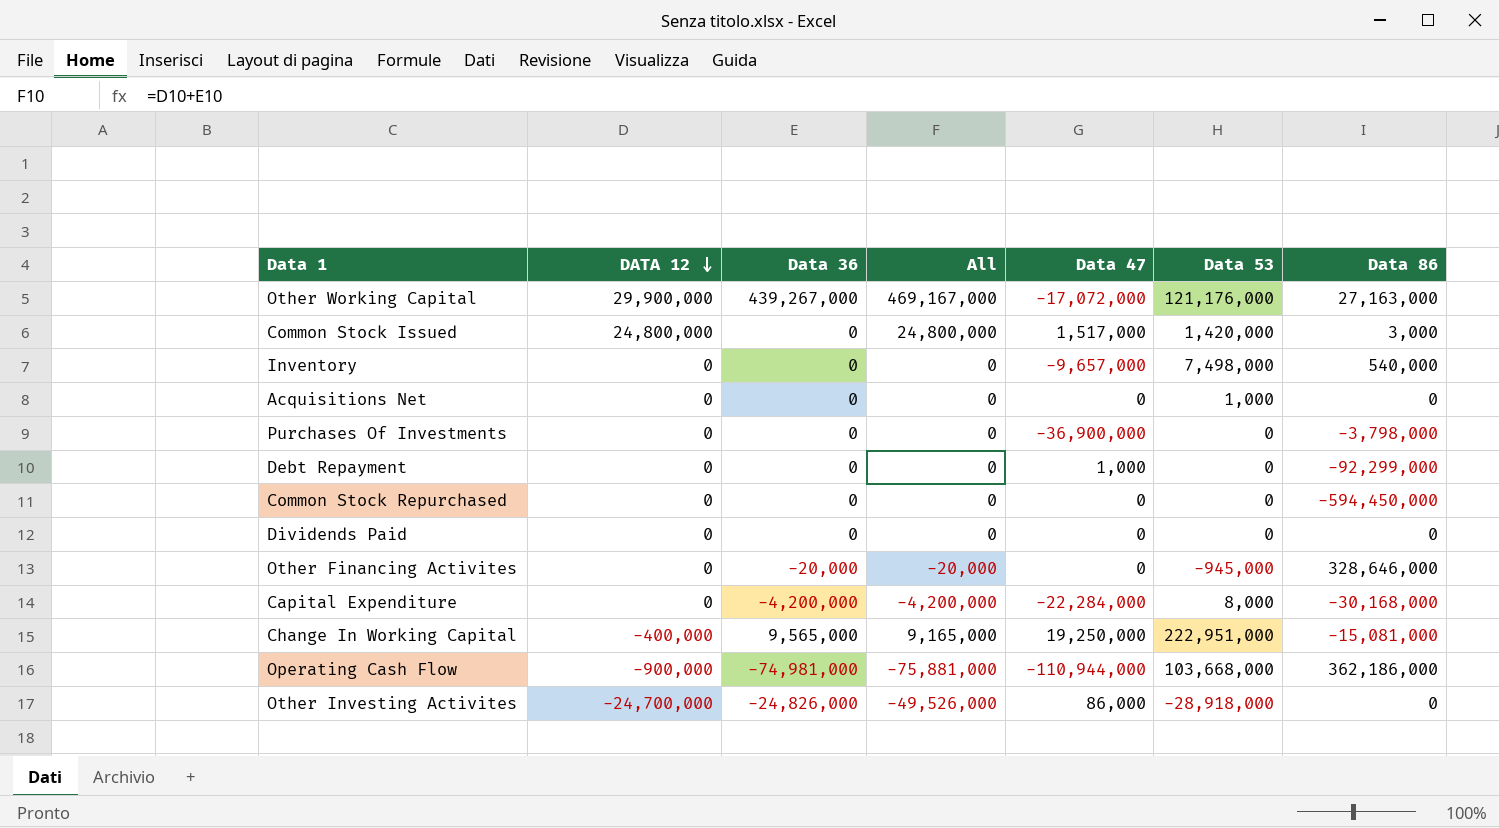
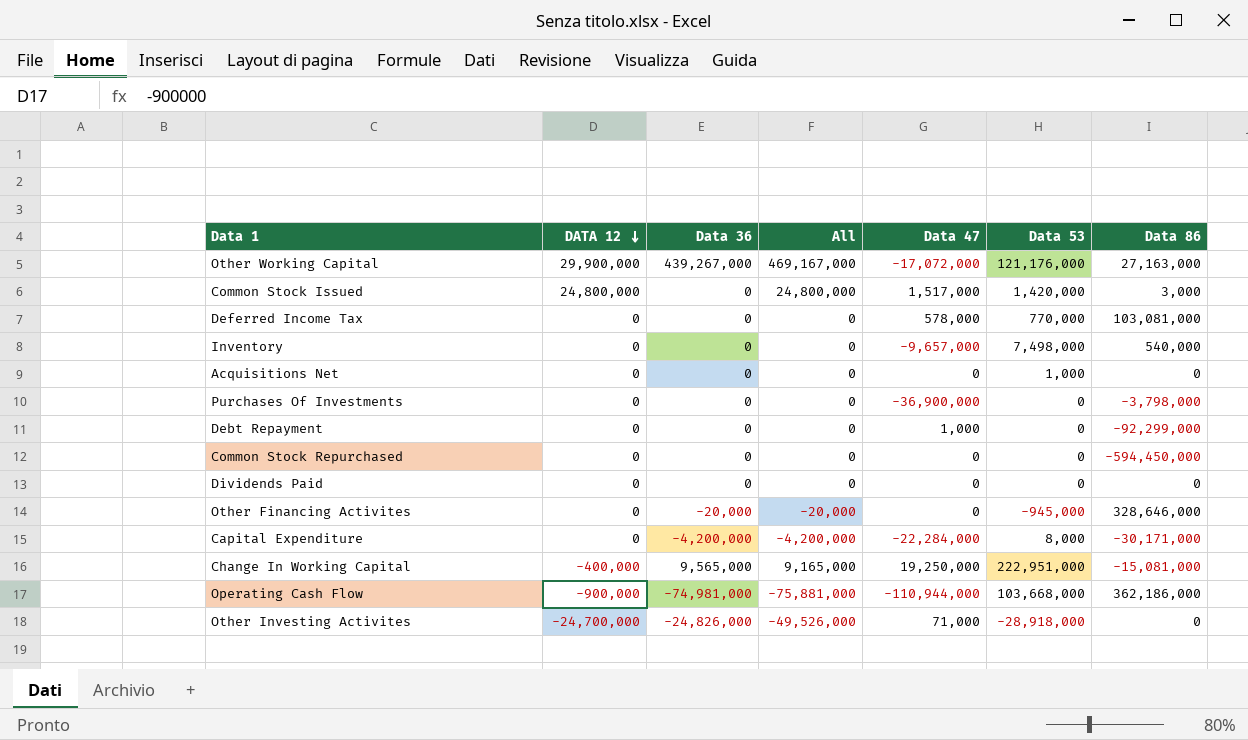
row Deferred Income Tax: none -> 0 | 0 | 0 | 578,000 | 770,000 | 103,081,000
Capital Expenditure | Data 86: -30,168,000 -> -30,171,000
Other Investing Activites | Data 47: 86,000 -> 71,000

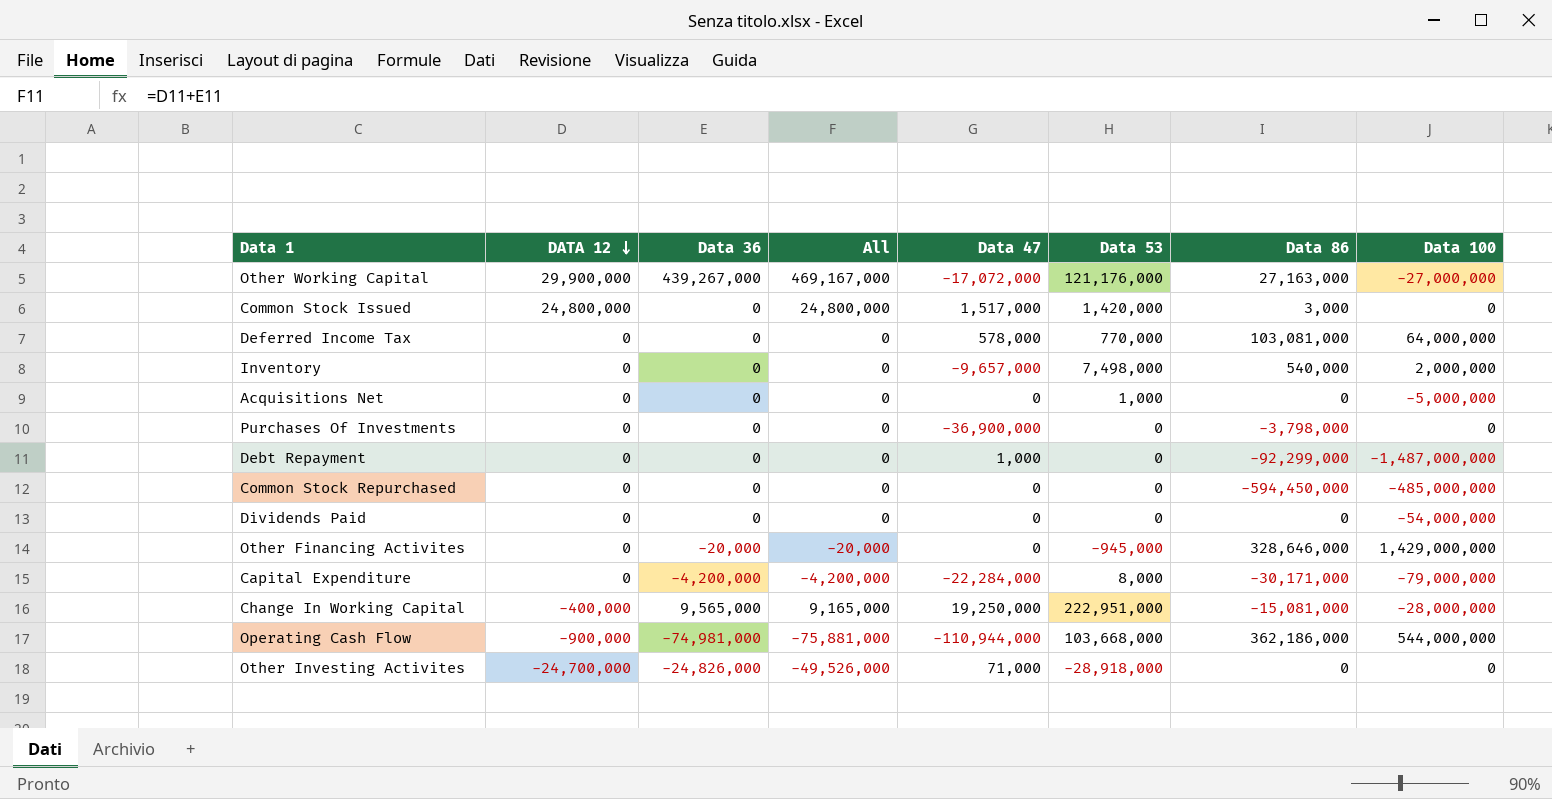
column Data 100 | position: none -> 8

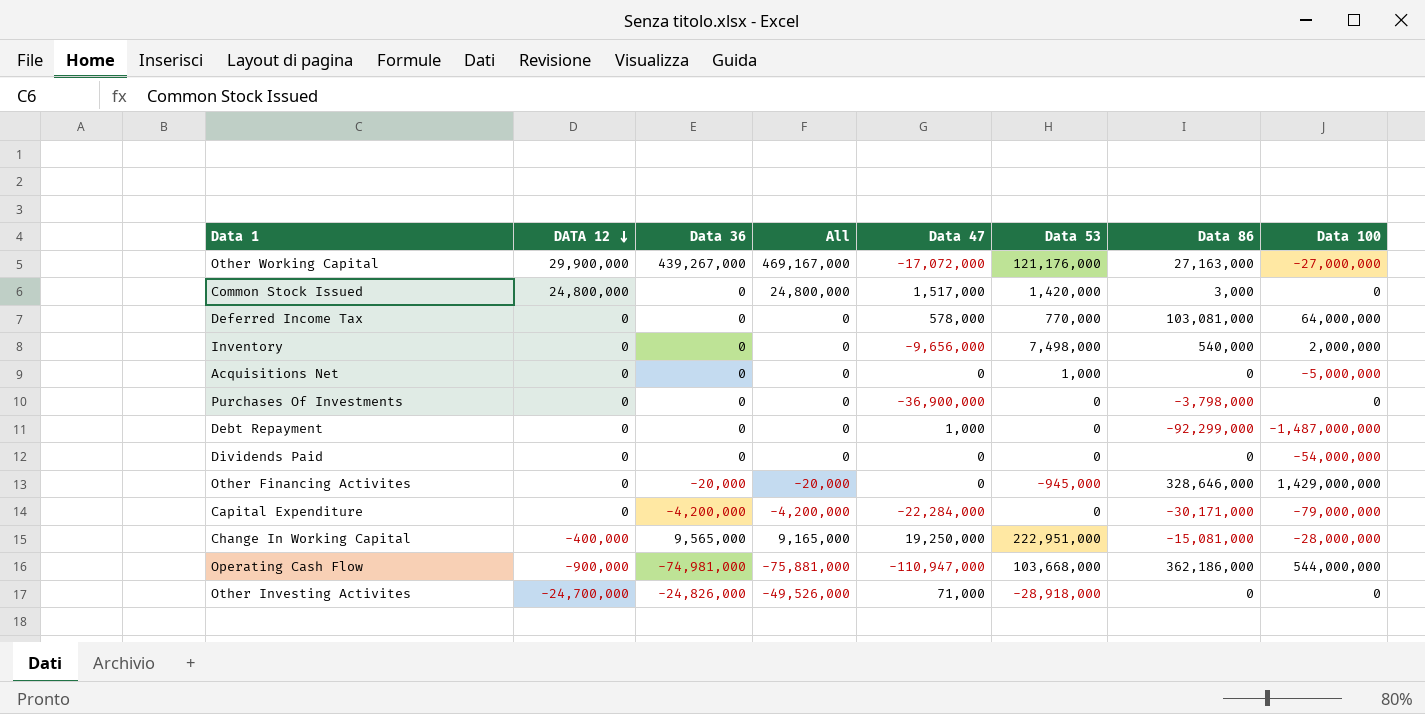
row Common Stock Repurchased: 0 | 0 | 0 | 0 | 0 | -594,450,000 | -485,000,000 -> none
Inventory | Data 47: -9,657,000 -> -9,656,000
Capital Expenditure | Data 53: 8,000 -> 0
Operating Cash Flow | Data 47: -110,944,000 -> -110,947,000

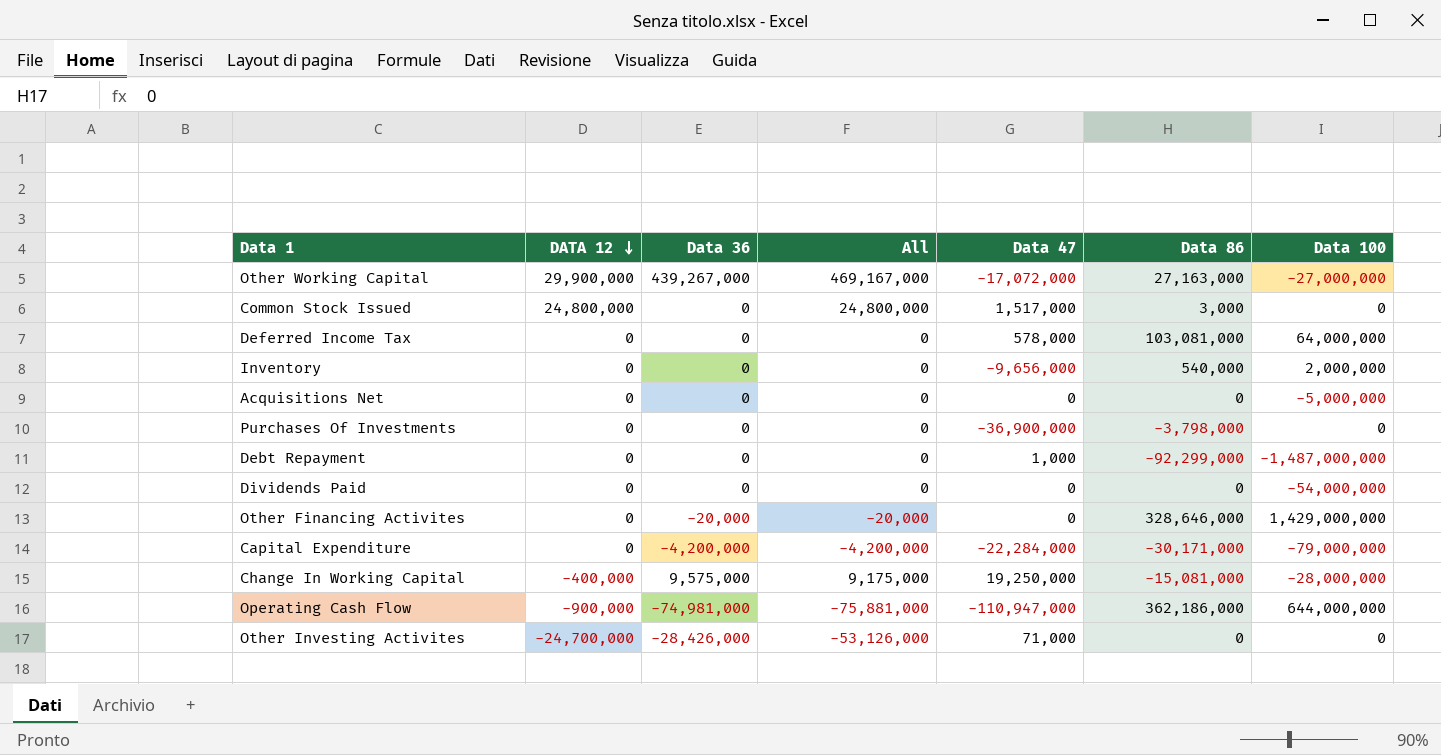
column Data 53 | position: 6 -> none
Change In Working Capital | Data 36: 9,565,000 -> 9,575,000
Change In Working Capital | All: 9,165,000 -> 9,175,000
Operating Cash Flow | Data 100: 544,000,000 -> 644,000,000
Other Investing Activites | Data 36: -24,826,000 -> -28,426,000
Other Investing Activites | All: -49,526,000 -> -53,126,000

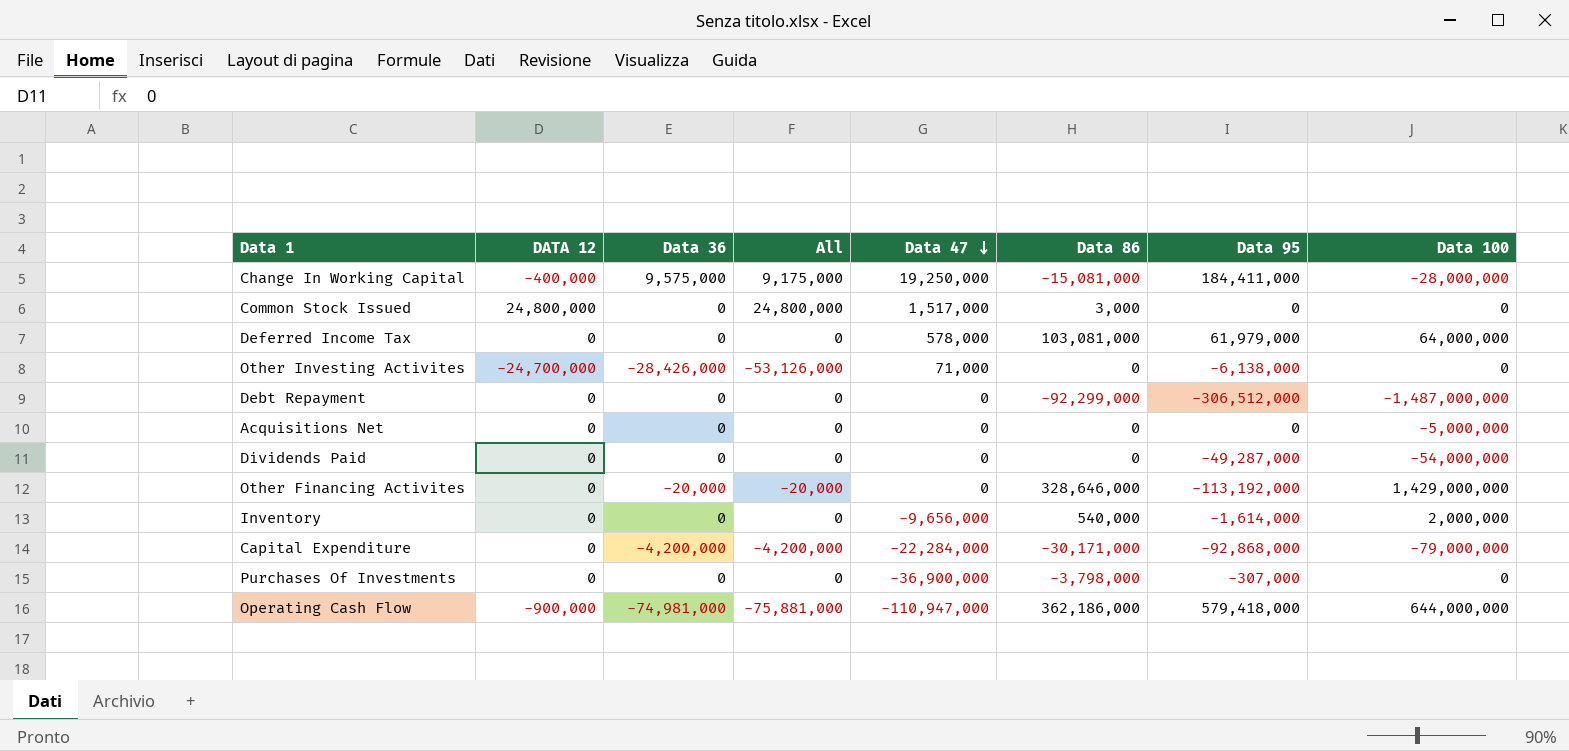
row order: DATA 12 descending -> Data 47 descending
column Data 95 | position: none -> 7
row Other Working Capital: 29,900,000 | 439,267,000 | 469,167,000 | -17,072,000 | 27,163,000 | -27,000,000 -> none
Debt Repayment | Data 47: 1,000 -> 0

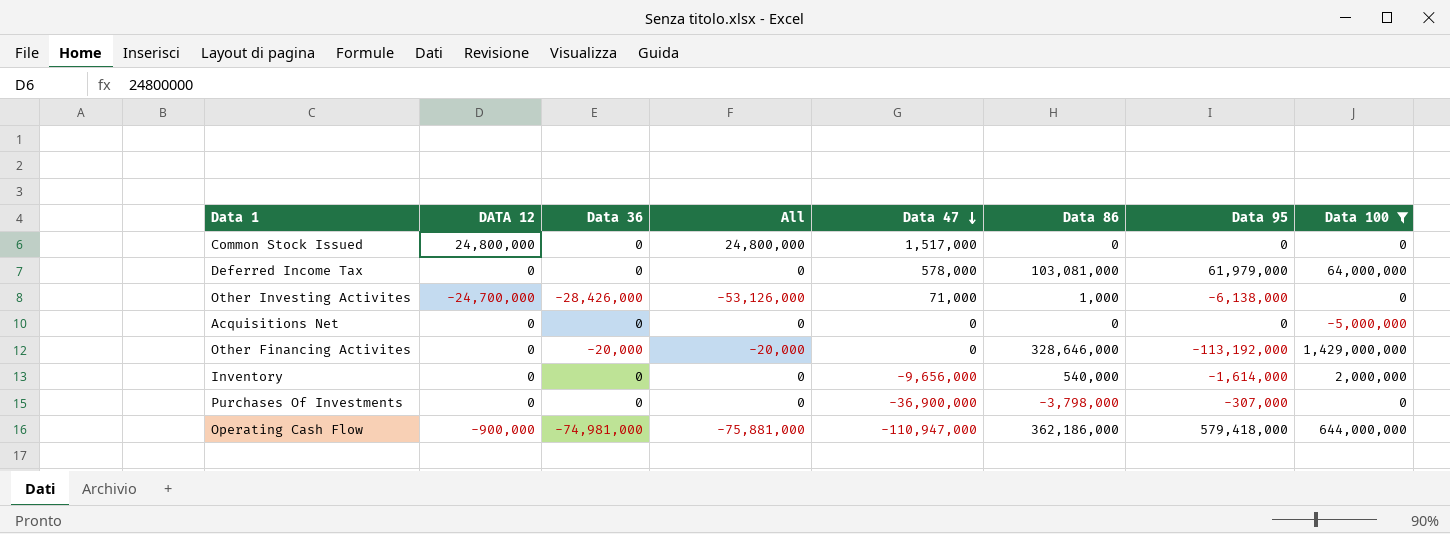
filter: none -> Data 100 >= -5,000,000
Common Stock Issued | Data 86: 3,000 -> 0
Other Investing Activites | Data 86: 0 -> 1,000

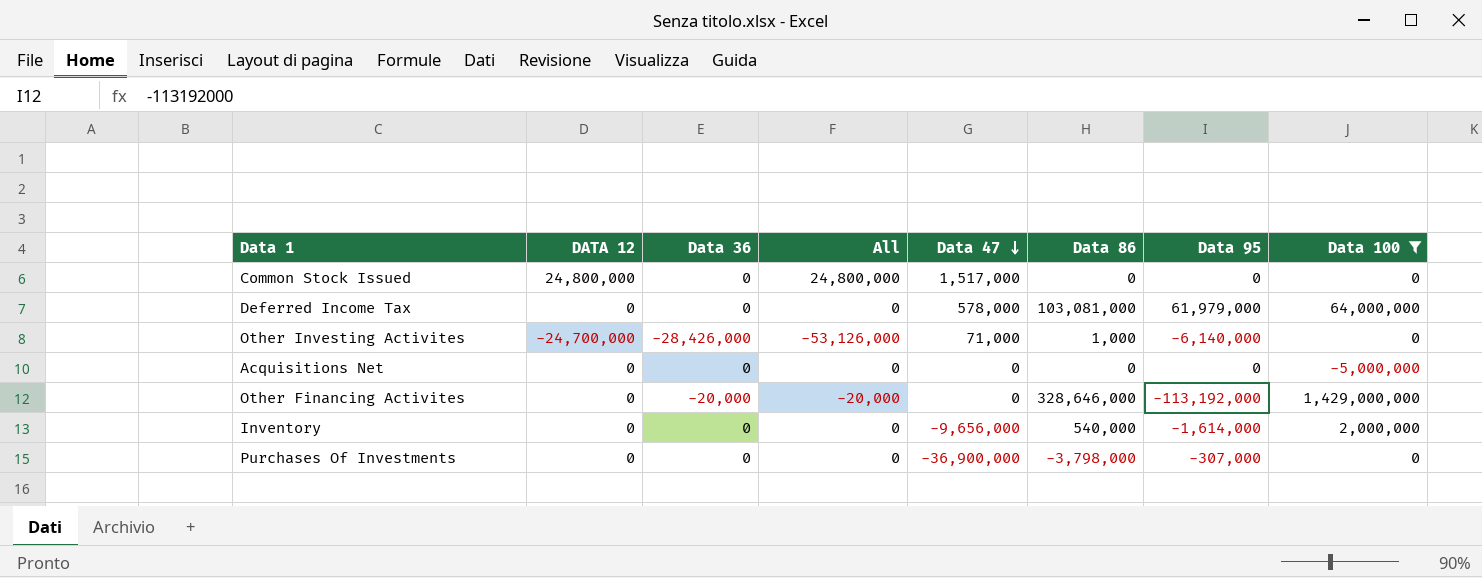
row Operating Cash Flow: -900,000 | -74,981,000 | -75,881,000 | -110,947,000 | 362,186,000 | 579,418,000 | 644,000,000 -> none
Other Investing Activites | Data 95: -6,138,000 -> -6,140,000

